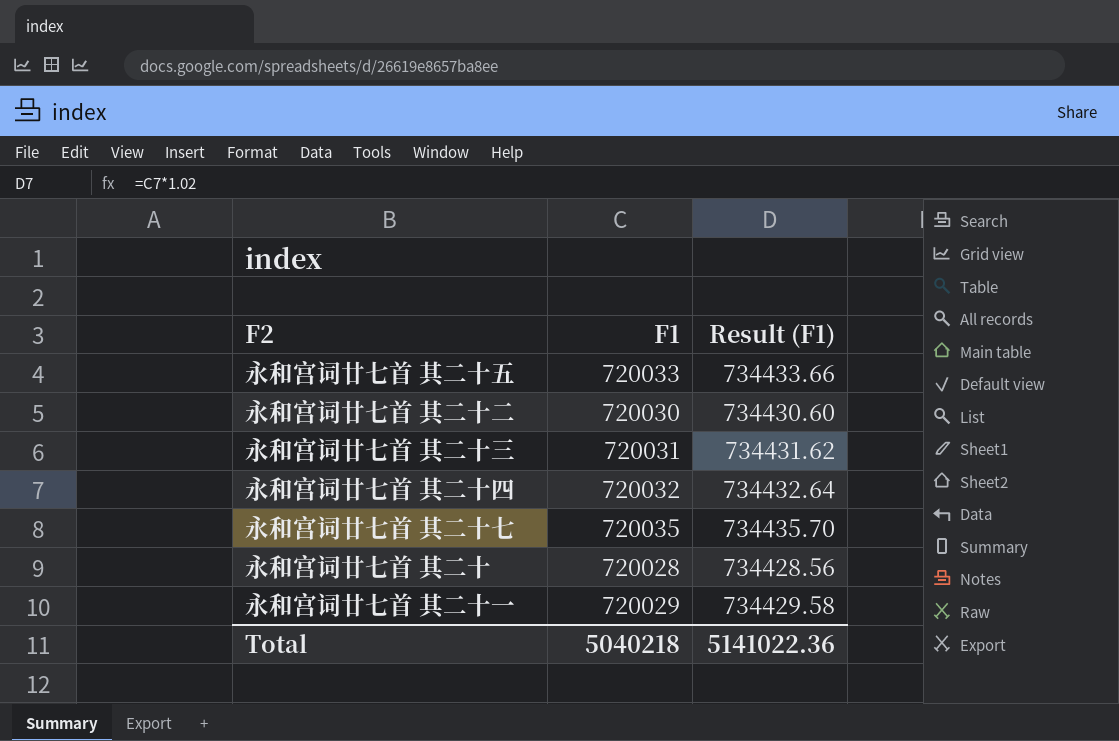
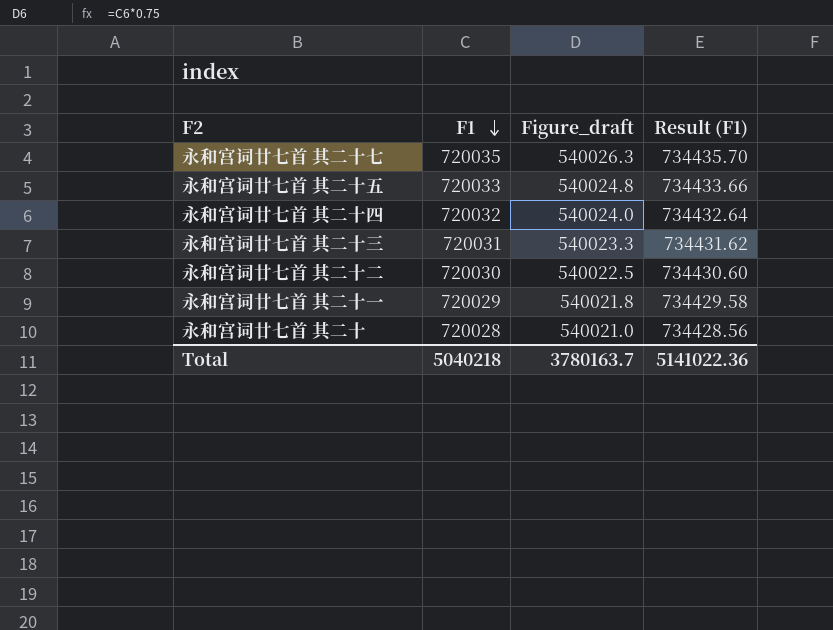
row order: none -> F1 descending
column Figure_draft | formula: none -> [F1] * 0.75

